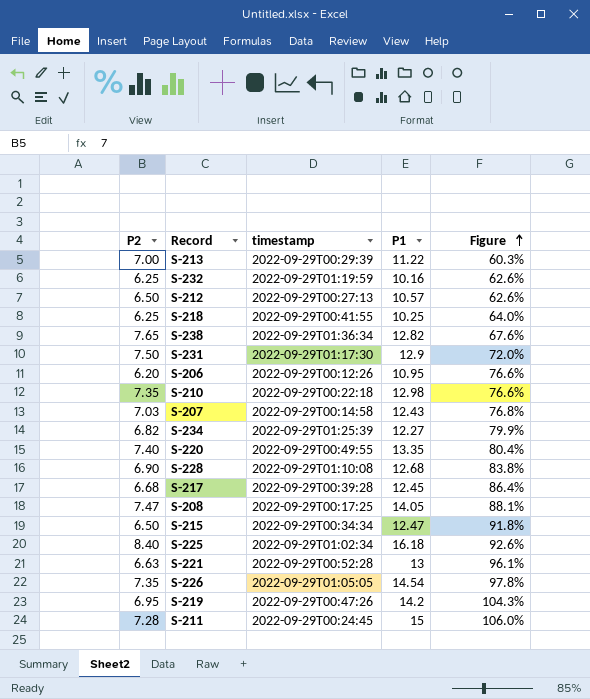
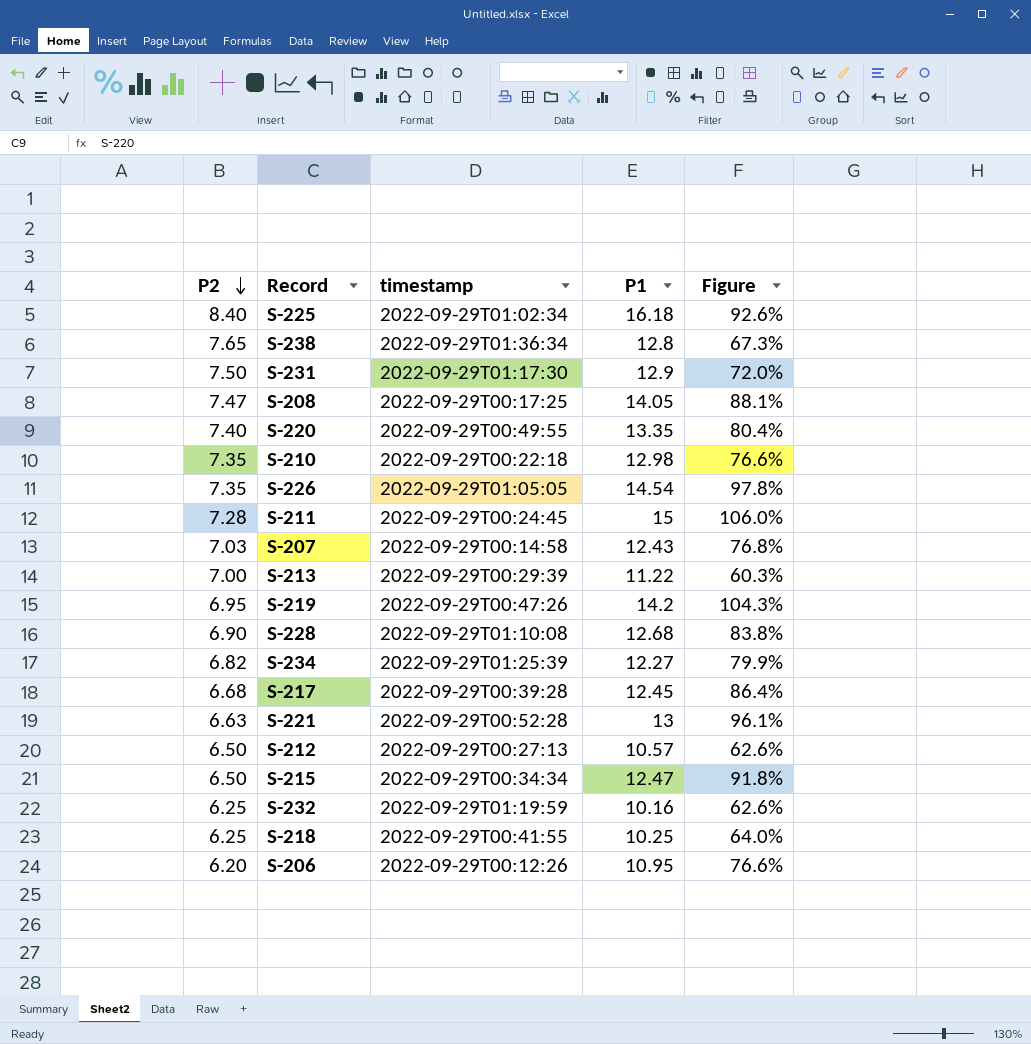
row order: Figure ascending -> P2 descending
S-238 | P1: 12.82 -> 12.8
S-238 | Figure: 67.6% -> 67.3%

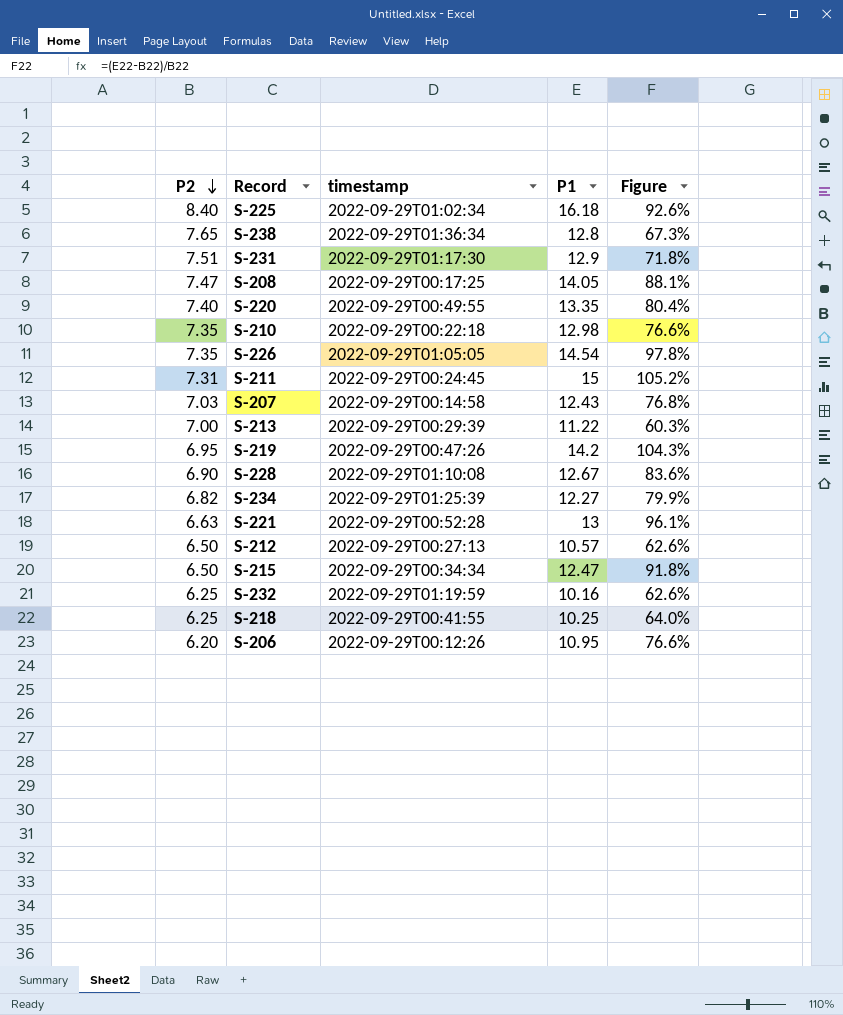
row S-217: 6.68 | 2022-09-29T00:39:28 | 12.45 | 86.4% -> none
S-231 | P2: 7.50 -> 7.51
S-231 | Figure: 72.0% -> 71.8%
S-211 | P2: 7.28 -> 7.31
S-211 | Figure: 106.0% -> 105.2%
S-228 | P1: 12.68 -> 12.67
S-228 | Figure: 83.8% -> 83.6%

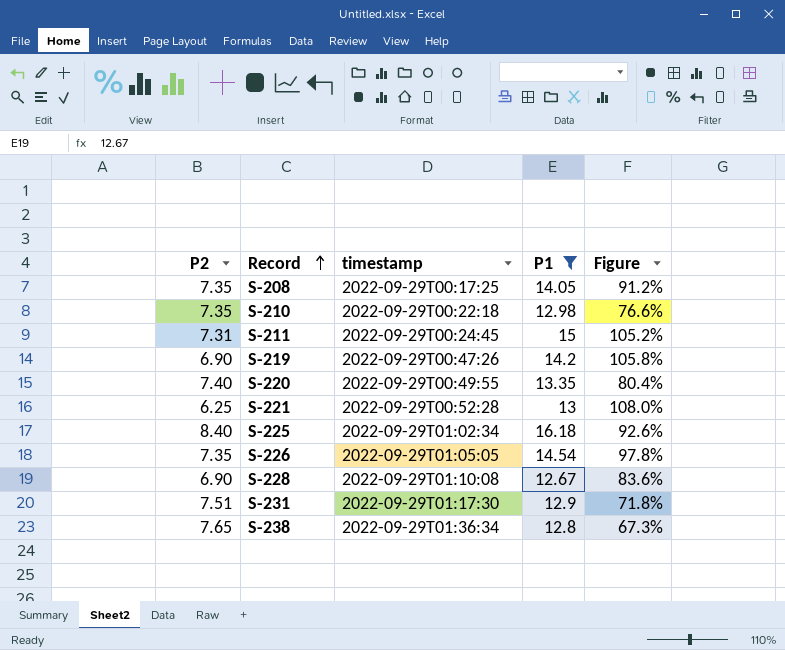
filter: none -> P1 >= 12.67
row order: P2 descending -> Record ascending
S-208 | P2: 7.47 -> 7.35
S-208 | Figure: 88.1% -> 91.2%
S-219 | P2: 6.95 -> 6.90
S-219 | Figure: 104.3% -> 105.8%
S-221 | P2: 6.63 -> 6.25
S-221 | Figure: 96.1% -> 108.0%

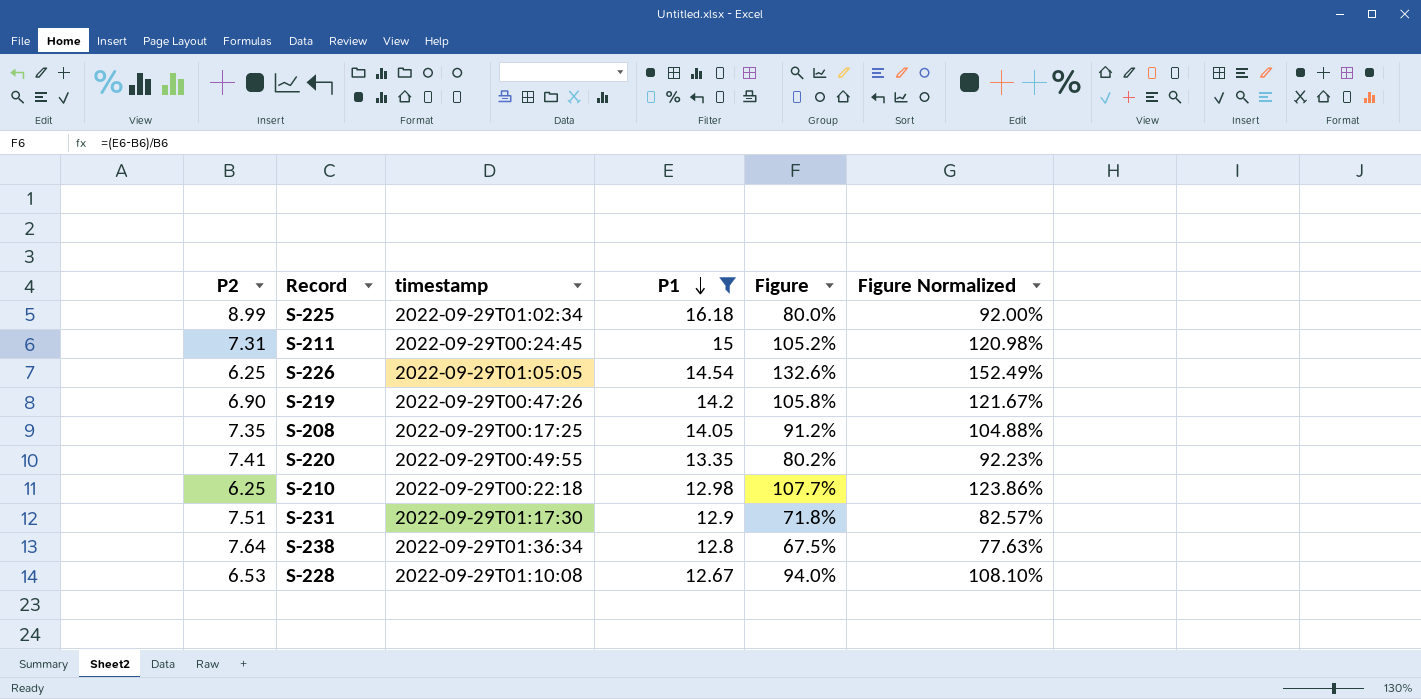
row order: Record ascending -> P1 descending
column Figure Normalized | formula: none -> [Figure] * 1.15
row S-221: 6.25 | 2022-09-29T00:52:28 | 13 | 108.0% -> none
S-225 | P2: 8.40 -> 8.99
S-225 | Figure: 92.6% -> 80.0%
S-226 | P2: 7.35 -> 6.25
S-226 | Figure: 97.8% -> 132.6%
S-220 | P2: 7.40 -> 7.41
S-220 | Figure: 80.4% -> 80.2%
S-210 | P2: 7.35 -> 6.25
S-210 | Figure: 76.6% -> 107.7%
S-238 | P2: 7.65 -> 7.64
S-238 | Figure: 67.3% -> 67.5%
S-228 | P2: 6.90 -> 6.53
S-228 | Figure: 83.6% -> 94.0%

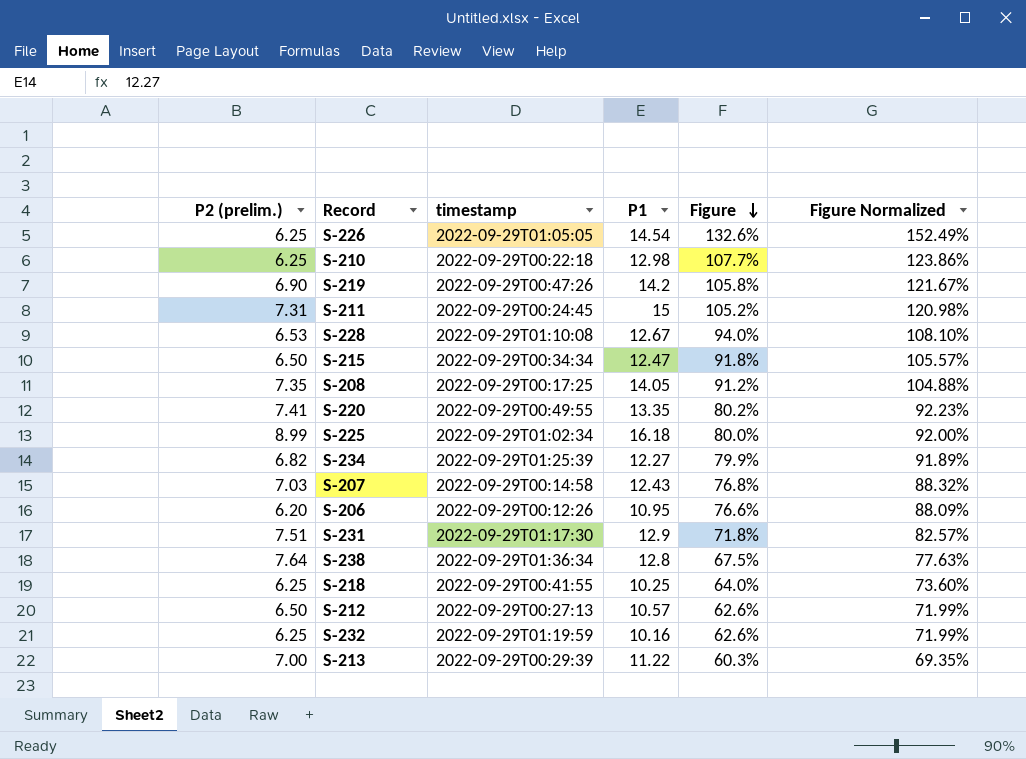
filter: P1 >= 12.67 -> none
row order: P1 descending -> Figure descending
column name: P2 -> P2 (prelim.)

